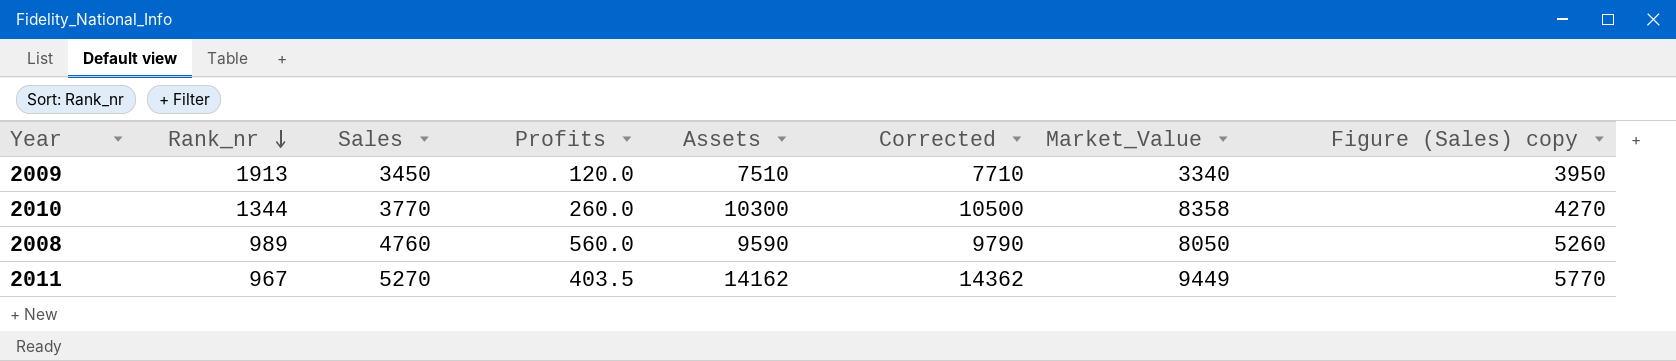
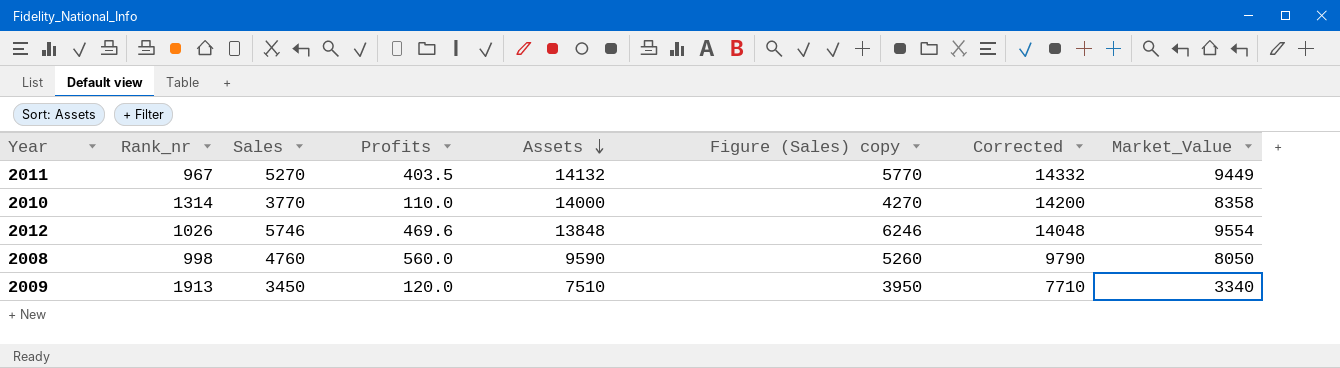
row order: Rank_nr descending -> Assets descending
column Figure (Sales) copy | position: 8 -> 6
2011 | Assets: 14162 -> 14132
2011 | Corrected: 14362 -> 14332
2010 | Rank_nr: 1344 -> 1314
2010 | Profits: 260.0 -> 110.0
2010 | Assets: 10300 -> 14000
2010 | Corrected: 10500 -> 14200
row 2012: none -> 1026 | 5746 | 469.6 | 13848 | 6246 | 14048 | 9554
2008 | Rank_nr: 989 -> 998

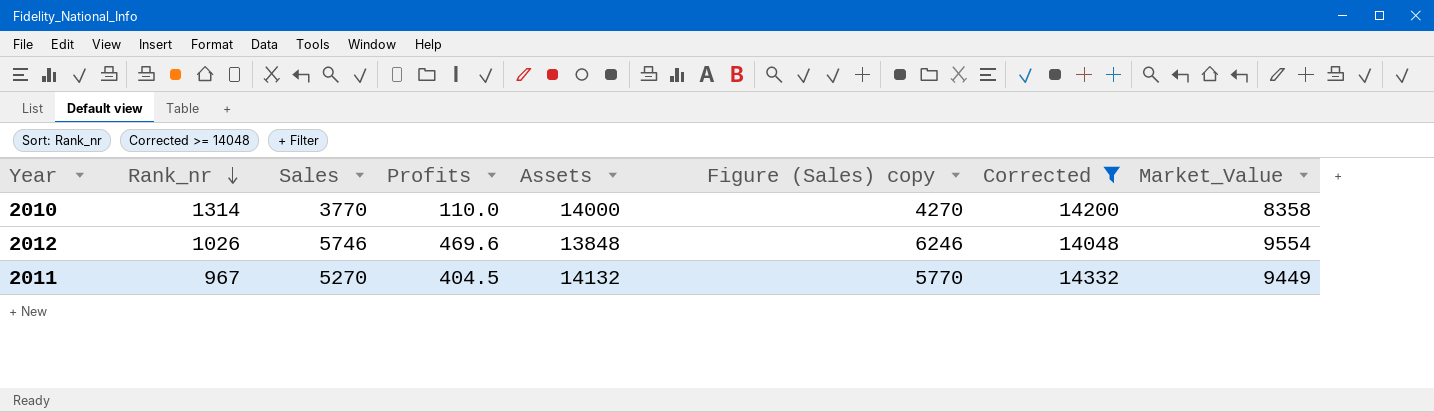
filter: none -> Corrected >= 14048
row order: Assets descending -> Rank_nr descending
2011 | Profits: 403.5 -> 404.5

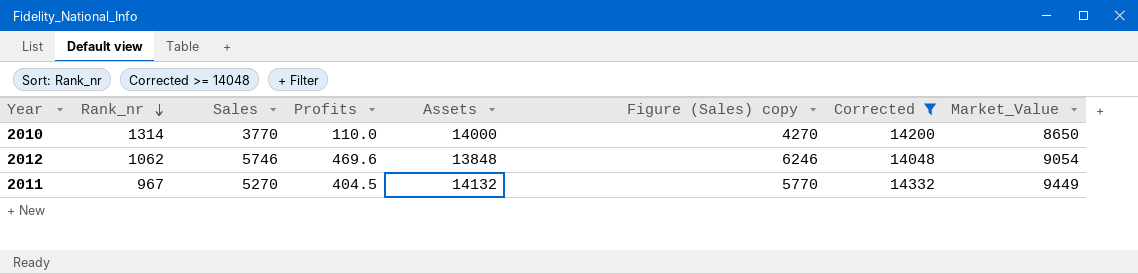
2010 | Market_Value: 8358 -> 8650
2012 | Rank_nr: 1026 -> 1062
2012 | Market_Value: 9554 -> 9054

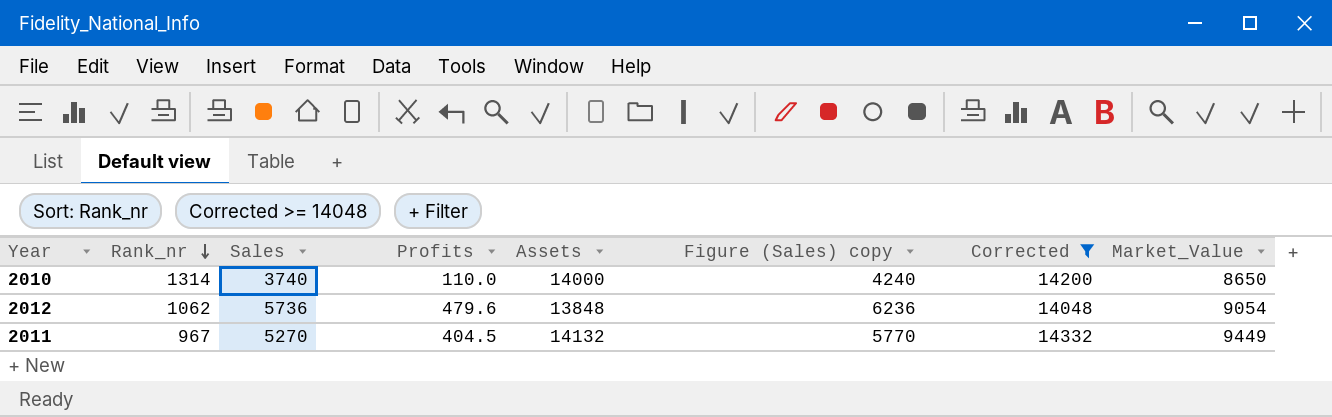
2010 | Sales: 3770 -> 3740
2010 | Figure (Sales) copy: 4270 -> 4240
2012 | Sales: 5746 -> 5736
2012 | Profits: 469.6 -> 479.6
2012 | Figure (Sales) copy: 6246 -> 6236

